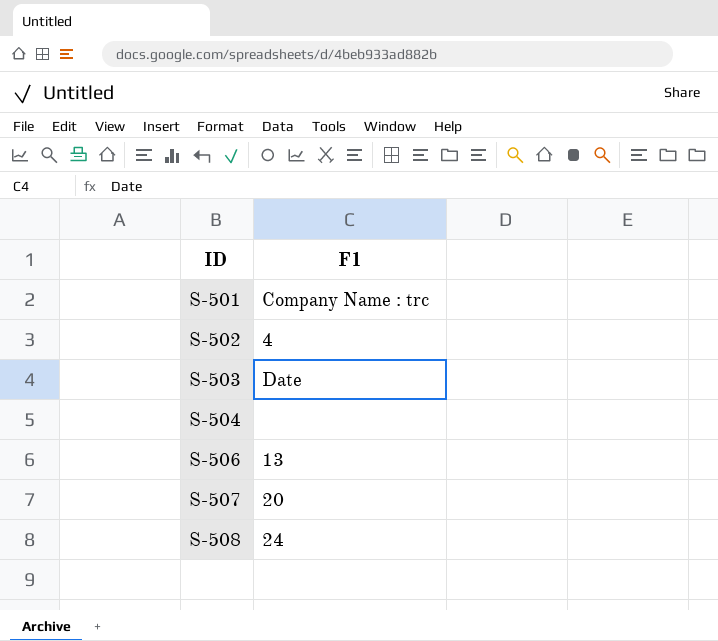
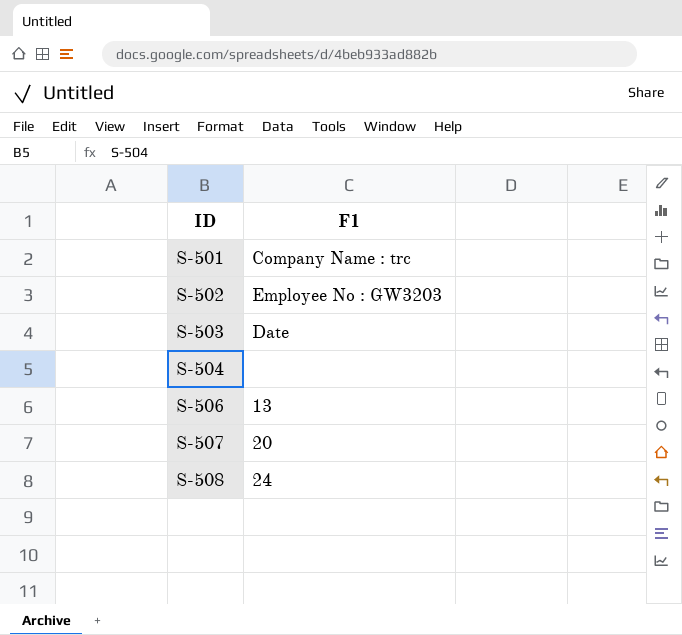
S-502 | F1: 4 -> Employee No : GW3203

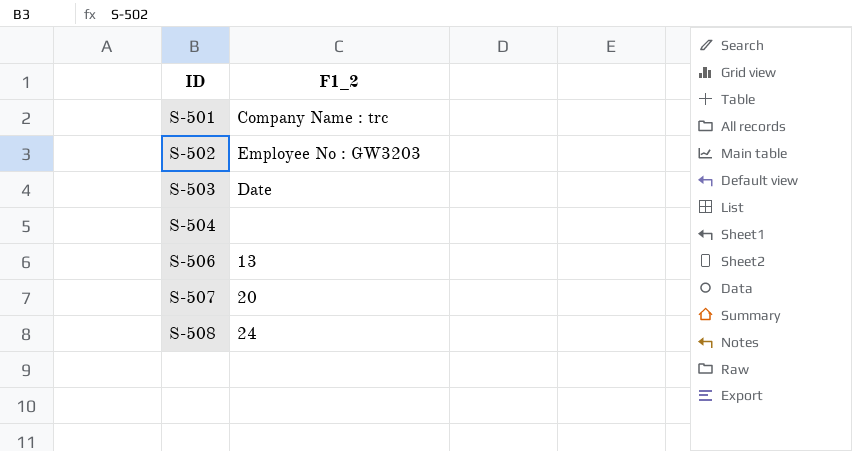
column name: F1 -> F1_2

